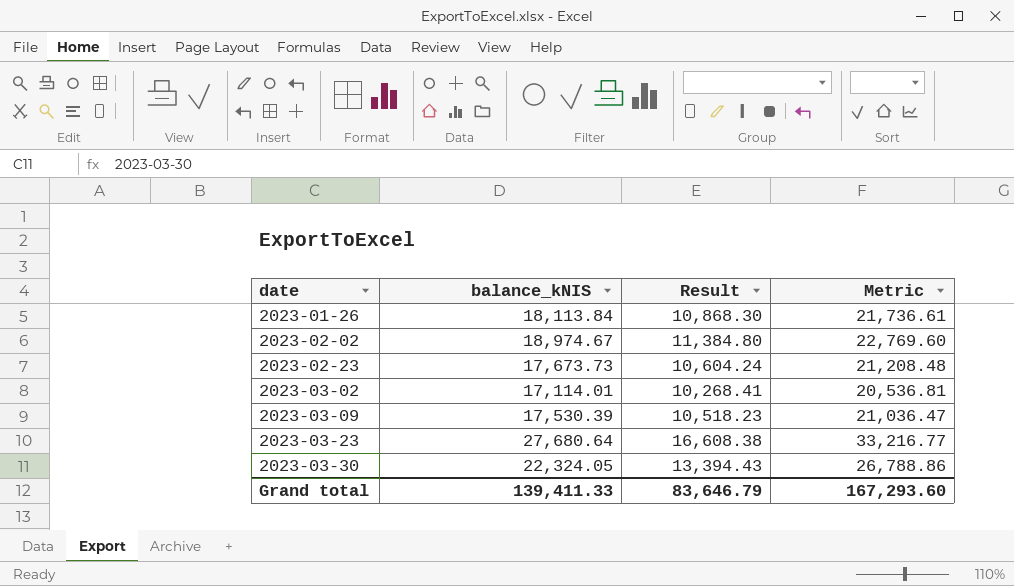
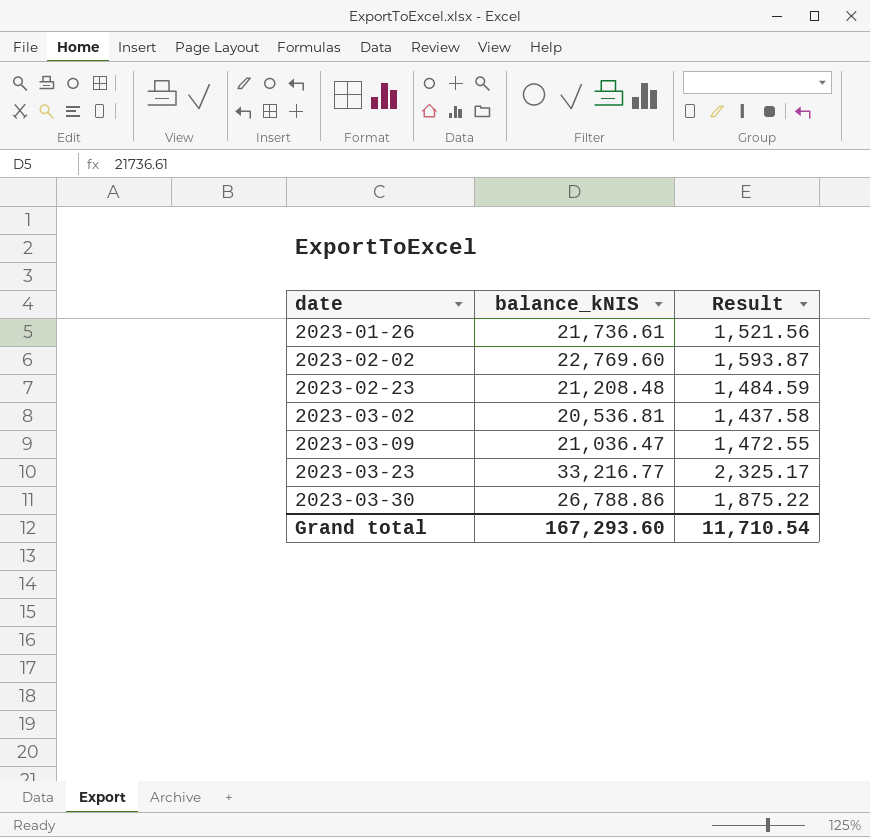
column Metric | formula: [balance_kNIS] * 1.2 -> none
column Result | formula: [balance_kNIS] * 0.6 -> [balance_kNIS] * 0.07
2023-01-26 | balance_kNIS: 18,113.84 -> 21,736.61
2023-02-02 | balance_kNIS: 18,974.67 -> 22,769.60
2023-02-23 | balance_kNIS: 17,673.73 -> 21,208.48
2023-03-02 | balance_kNIS: 17,114.01 -> 20,536.81
2023-03-09 | balance_kNIS: 17,530.39 -> 21,036.47
2023-03-23 | balance_kNIS: 27,680.64 -> 33,216.77
2023-03-30 | balance_kNIS: 22,324.05 -> 26,788.86
Grand total | balance_kNIS: 139,411.33 -> 167,293.60
Grand total | Result: 83,646.79 -> 11,710.54

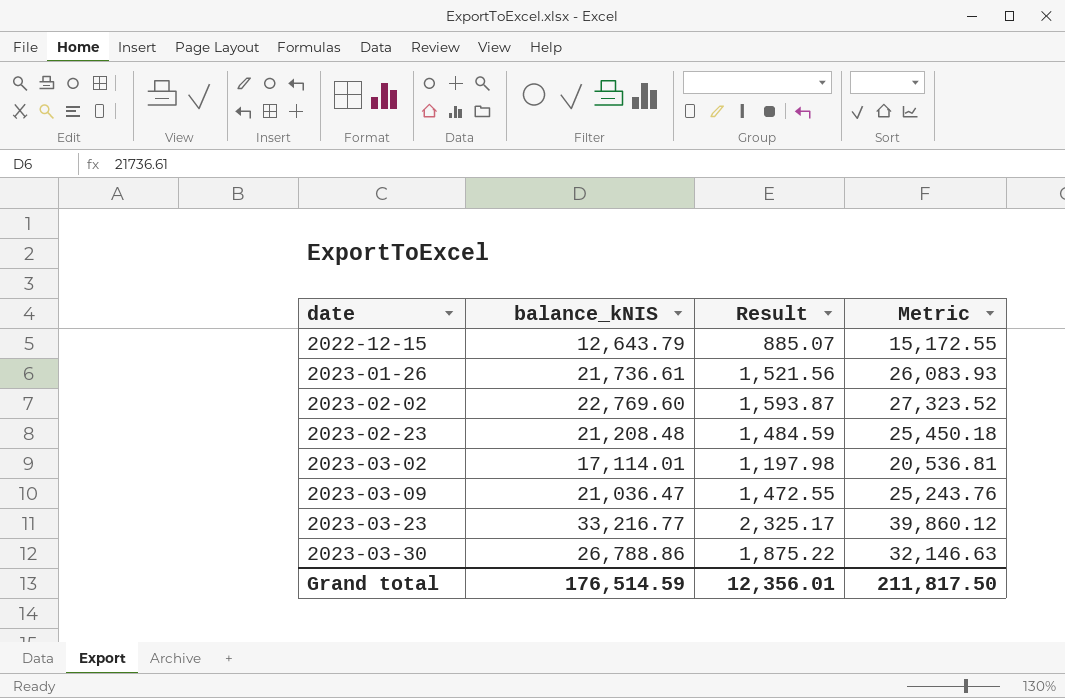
column Metric | formula: none -> [balance_kNIS] * 1.2
row 2022-12-15: none -> 12,643.79 | 885.07 | 15,172.55
2023-03-02 | balance_kNIS: 20,536.81 -> 17,114.01
2023-03-02 | Result: 1,437.58 -> 1,197.98
Grand total | balance_kNIS: 167,293.60 -> 176,514.59
Grand total | Result: 11,710.54 -> 12,356.01

